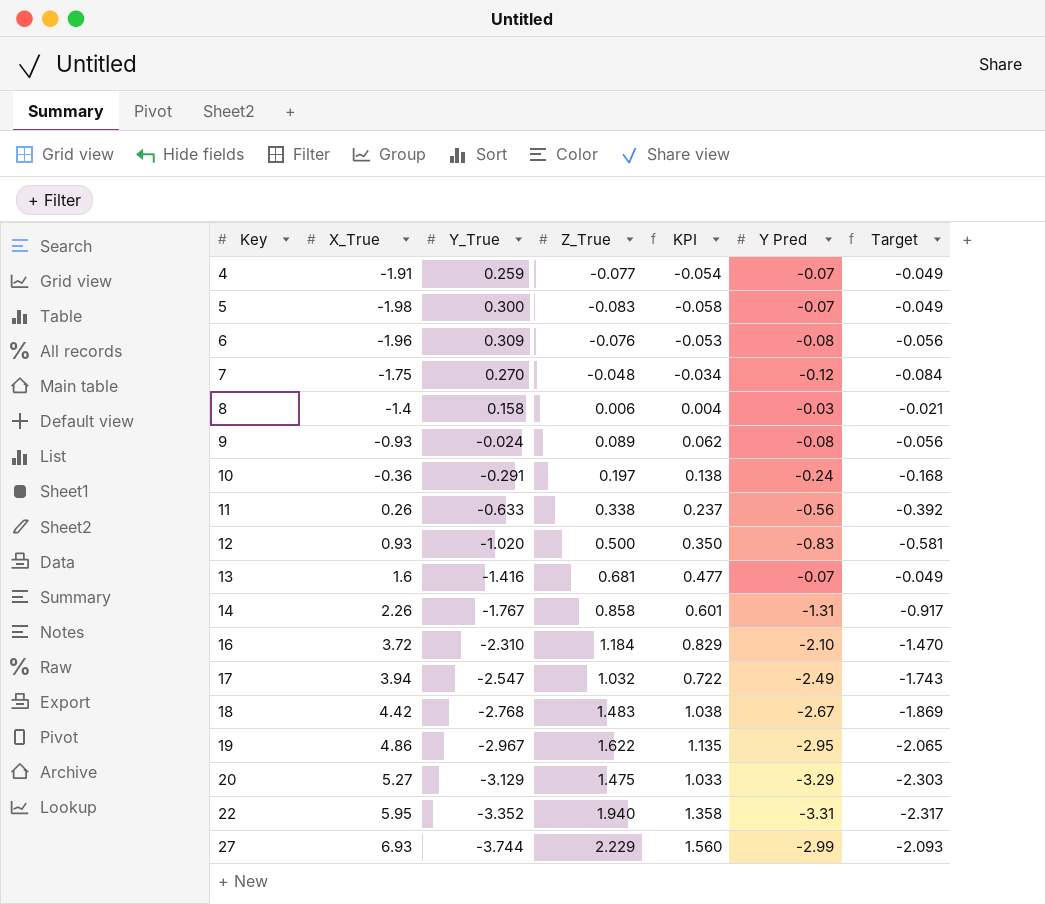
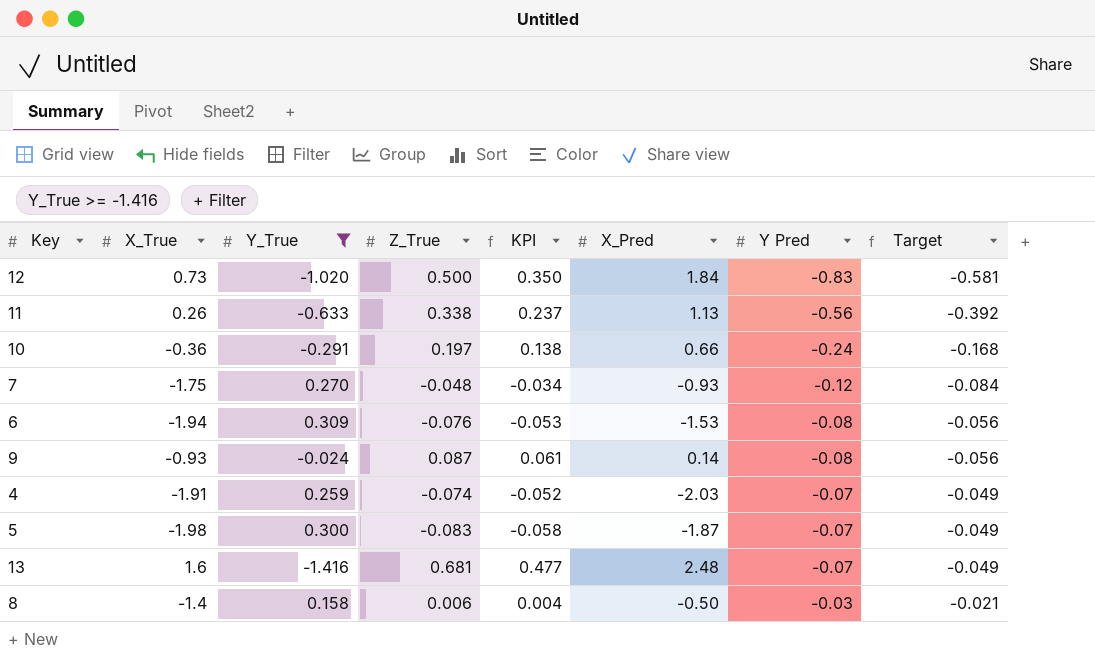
filter: none -> Y_True >= -1.416
row order: Key ascending -> Y Pred ascending
column X_Pred | position: none -> 6
12 | X_True: 0.93 -> 0.73
6 | X_True: -1.96 -> -1.94
9 | Z_True: 0.089 -> 0.087
9 | KPI: 0.062 -> 0.061
4 | Z_True: -0.077 -> -0.074
4 | KPI: -0.054 -> -0.052

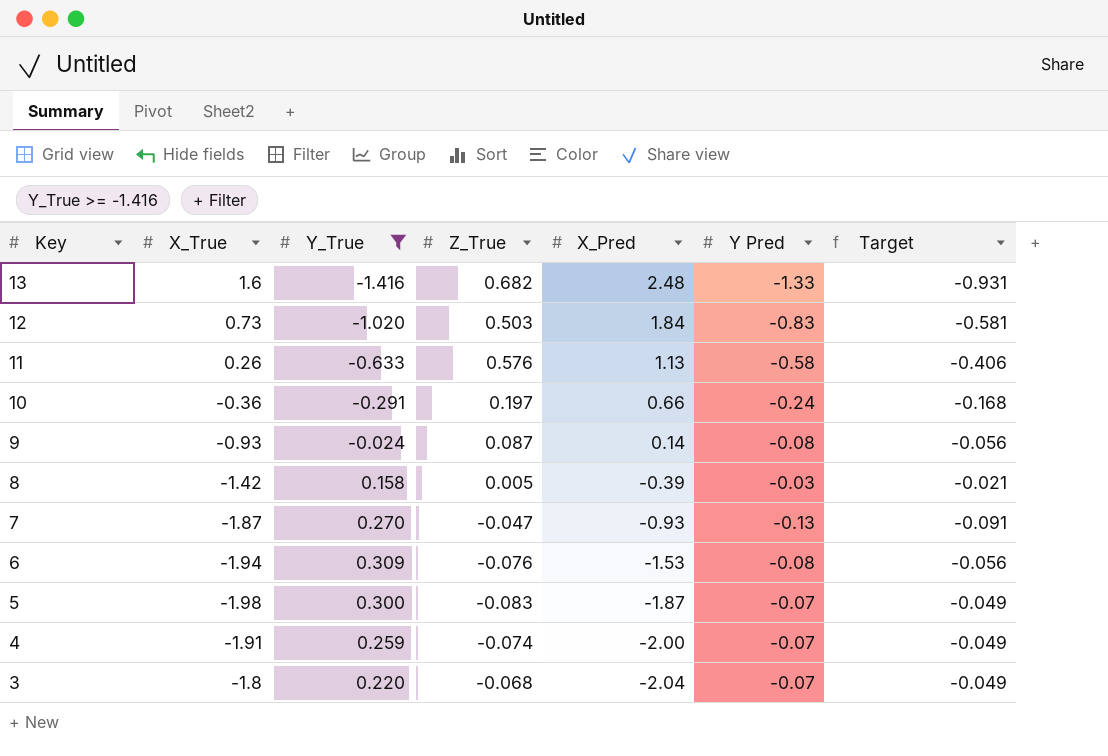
row order: Y Pred ascending -> Key descending
column KPI | formula: [Z_True] * 0.7 -> none
13 | Z_True: 0.681 -> 0.682
13 | Y Pred: -0.07 -> -1.33
13 | Target: -0.049 -> -0.931
12 | Z_True: 0.500 -> 0.503
11 | Z_True: 0.338 -> 0.576
11 | Y Pred: -0.56 -> -0.58
11 | Target: -0.392 -> -0.406
8 | X_True: -1.4 -> -1.42
8 | Z_True: 0.006 -> 0.005
8 | X_Pred: -0.50 -> -0.39
7 | X_True: -1.75 -> -1.87
7 | Z_True: -0.048 -> -0.047
7 | Y Pred: -0.12 -> -0.13
7 | Target: -0.084 -> -0.091
4 | X_Pred: -2.03 -> -2.00
row 3: none -> -1.8 | 0.220 | -0.068 | -2.04 | -0.07 | -0.049

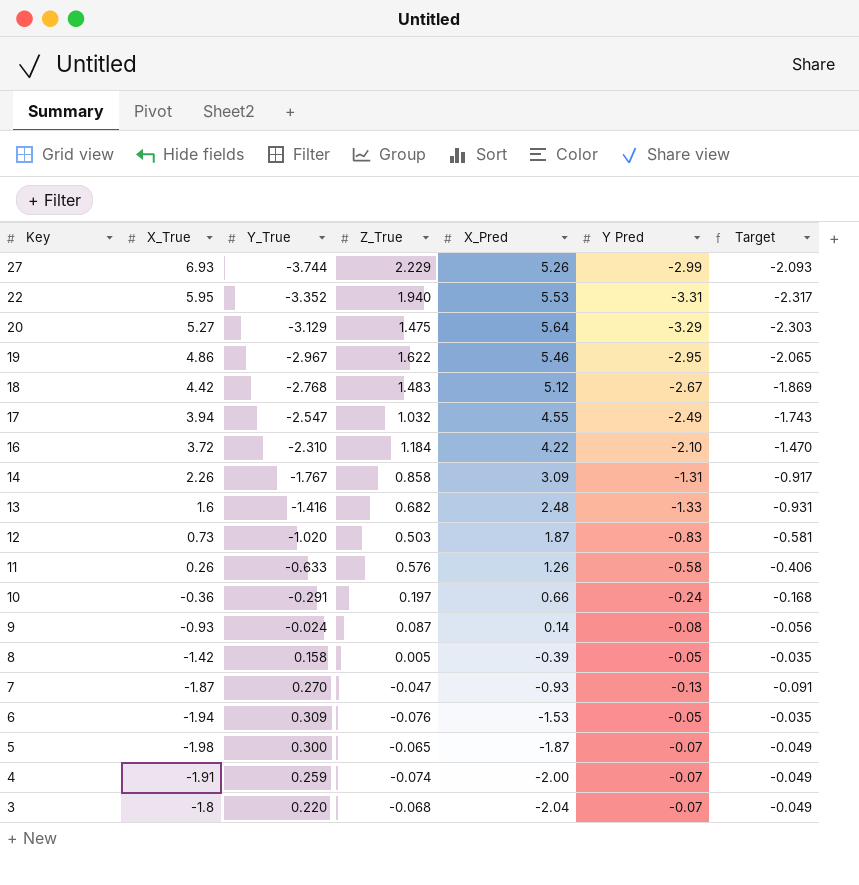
filter: Y_True >= -1.416 -> none
12 | X_Pred: 1.84 -> 1.87
11 | X_Pred: 1.13 -> 1.26
8 | Y Pred: -0.03 -> -0.05
8 | Target: -0.021 -> -0.035
6 | Y Pred: -0.08 -> -0.05
6 | Target: -0.056 -> -0.035
5 | Z_True: -0.083 -> -0.065

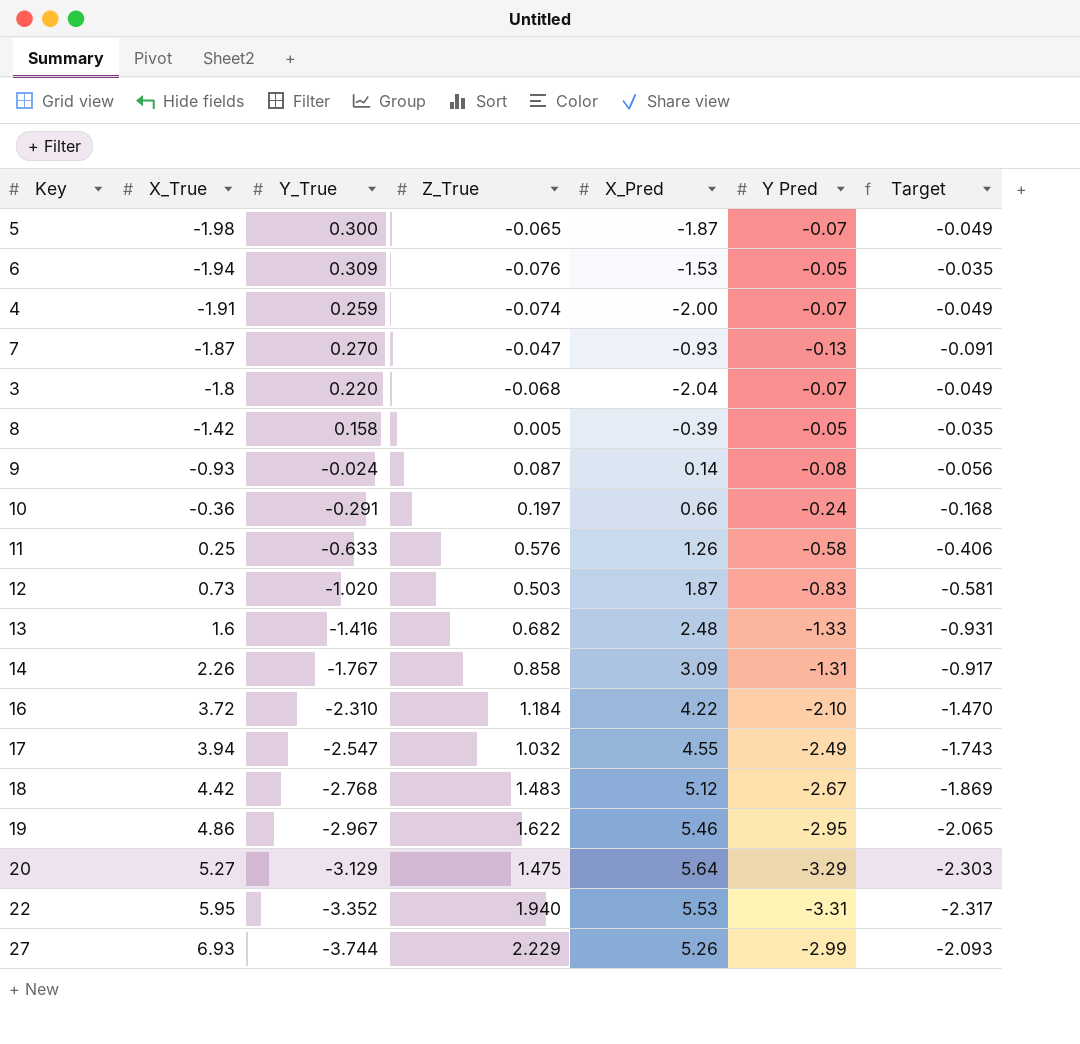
row order: Key descending -> X_True ascending
11 | X_True: 0.26 -> 0.25

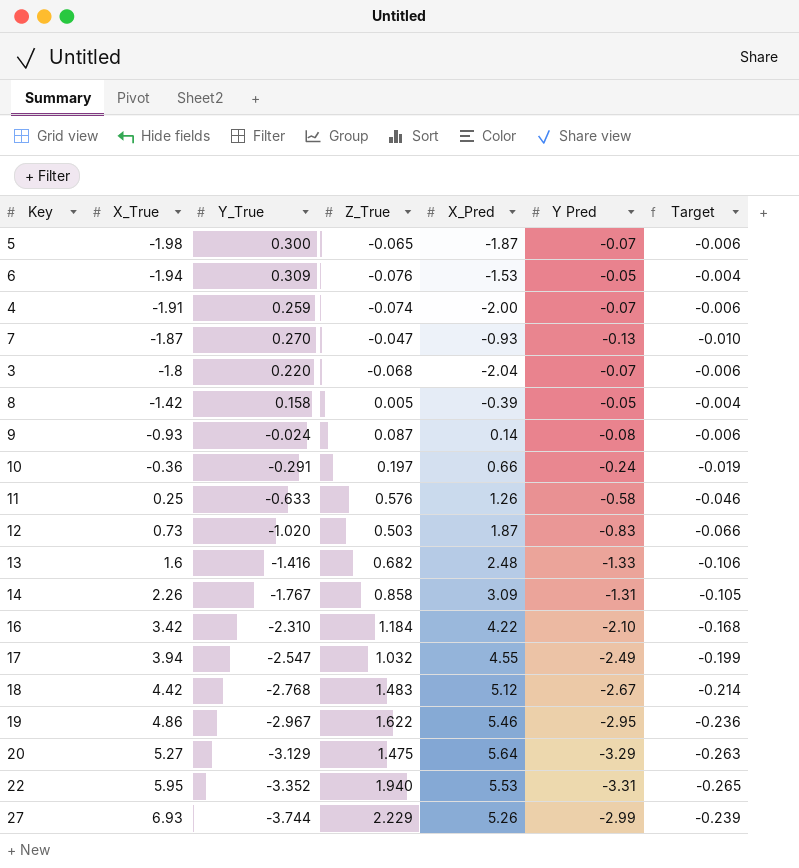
column Target | formula: [Y Pred] * 0.7 -> [Y Pred] * 0.08
16 | X_True: 3.72 -> 3.42

